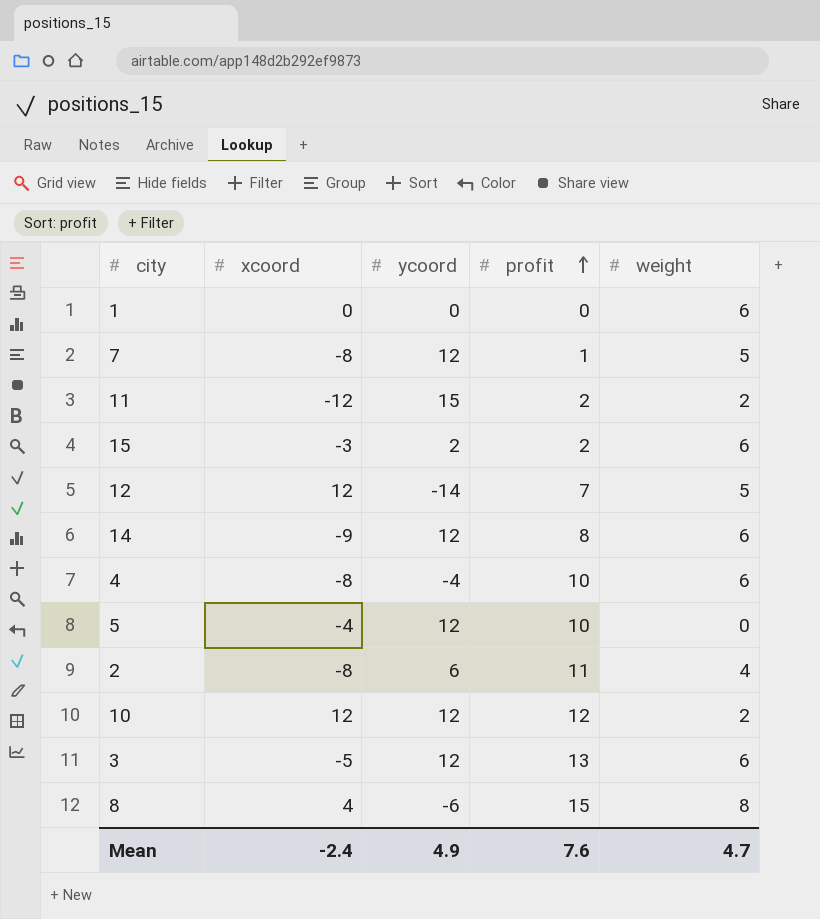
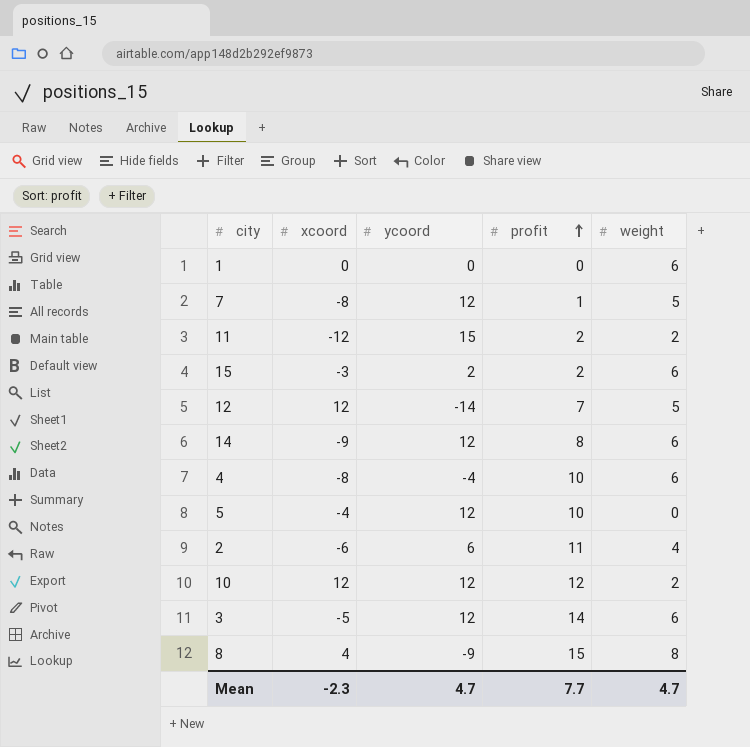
2 | xcoord: -8 -> -6
3 | profit: 13 -> 14
8 | ycoord: -6 -> -9
Mean | xcoord: -2.4 -> -2.3
Mean | ycoord: 4.9 -> 4.7
Mean | profit: 7.6 -> 7.7

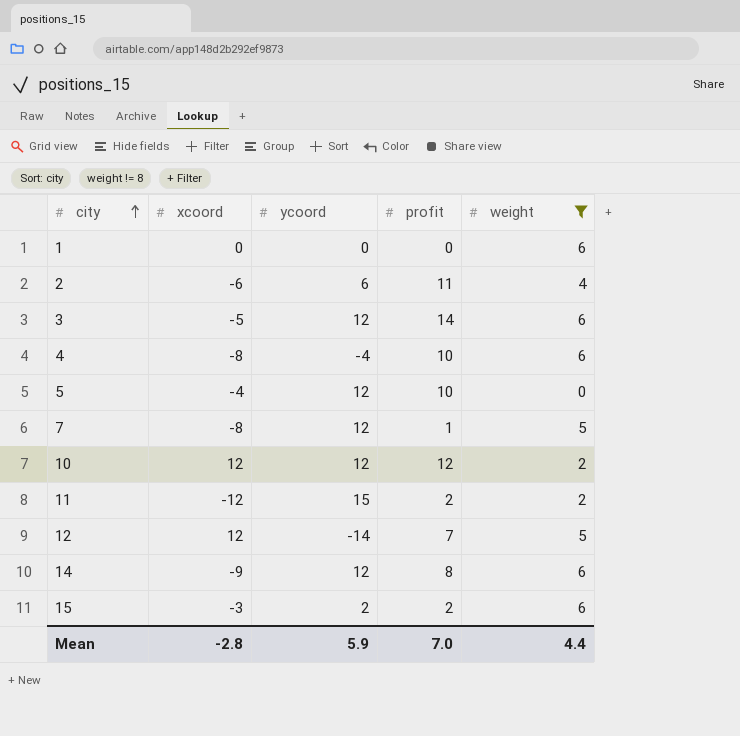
filter: none -> weight != 8
row order: profit ascending -> city ascending
Mean | xcoord: -2.3 -> -2.8
Mean | ycoord: 4.7 -> 5.9
Mean | profit: 7.7 -> 7.0
Mean | weight: 4.7 -> 4.4

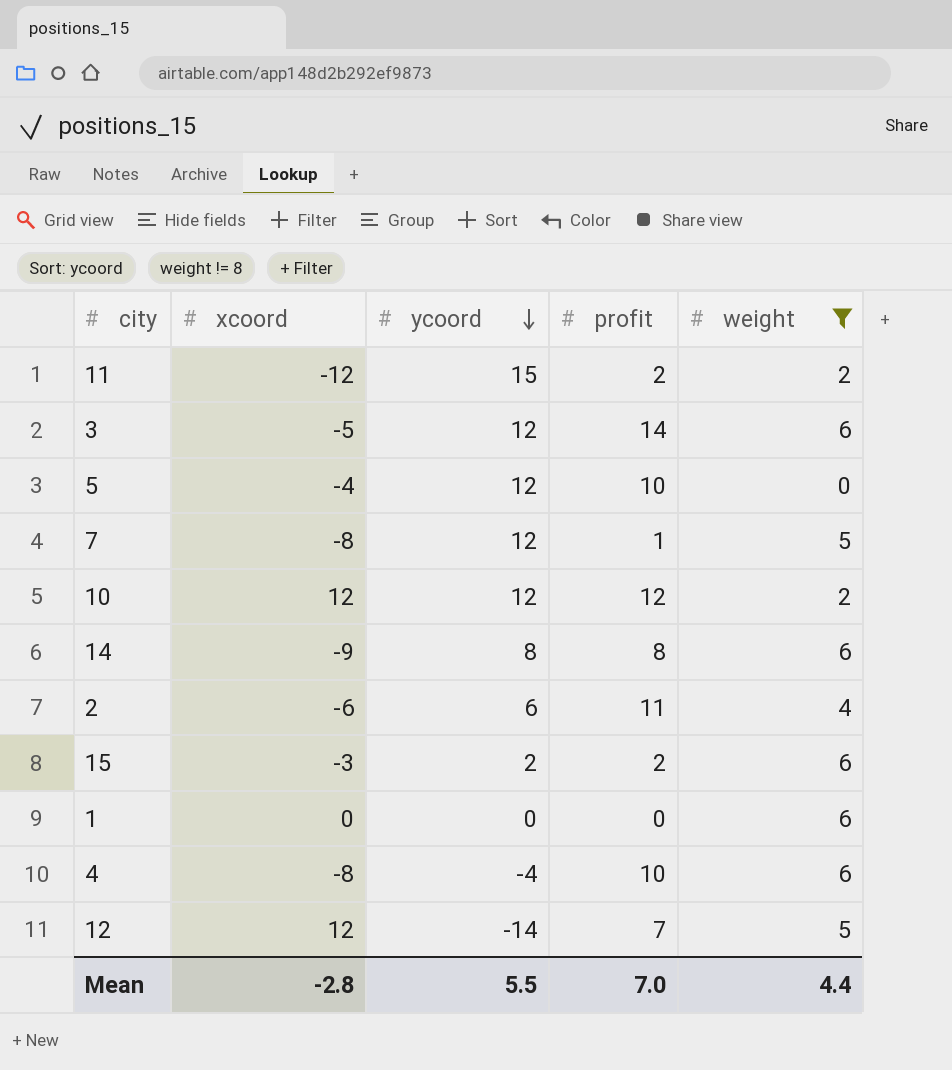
row order: city ascending -> ycoord descending
14 | ycoord: 12 -> 8
Mean | ycoord: 5.9 -> 5.5

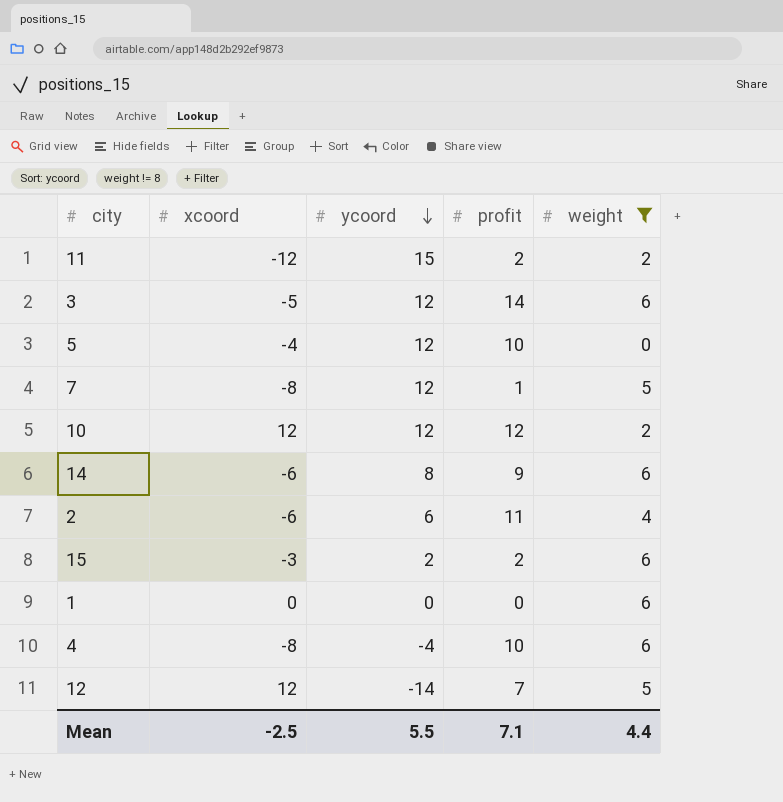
14 | xcoord: -9 -> -6
14 | profit: 8 -> 9
Mean | xcoord: -2.8 -> -2.5
Mean | profit: 7.0 -> 7.1

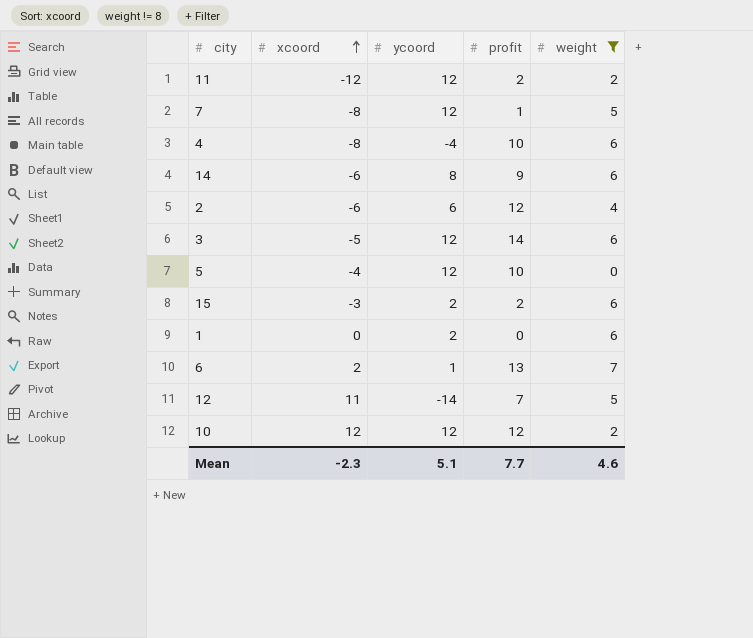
row order: ycoord descending -> xcoord ascending
11 | ycoord: 15 -> 12
2 | profit: 11 -> 12
1 | ycoord: 0 -> 2
row 6: none -> 2 | 1 | 13 | 7
12 | xcoord: 12 -> 11
Mean | xcoord: -2.5 -> -2.3
Mean | ycoord: 5.5 -> 5.1
Mean | profit: 7.1 -> 7.7
Mean | weight: 4.4 -> 4.6

